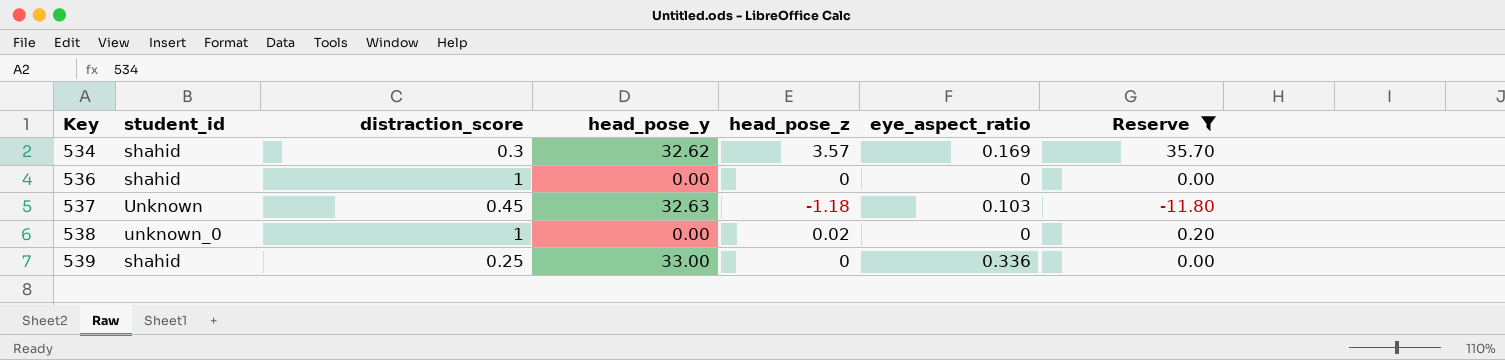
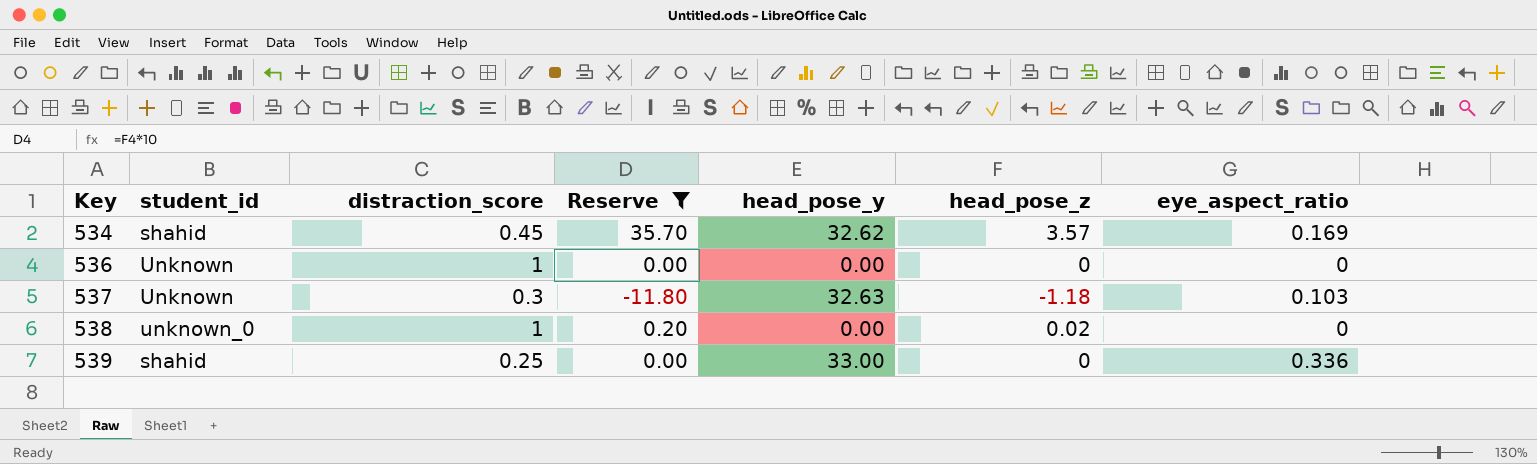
column Reserve | position: 7 -> 4
534 | distraction_score: 0.3 -> 0.45
536 | student_id: shahid -> Unknown
537 | distraction_score: 0.45 -> 0.3

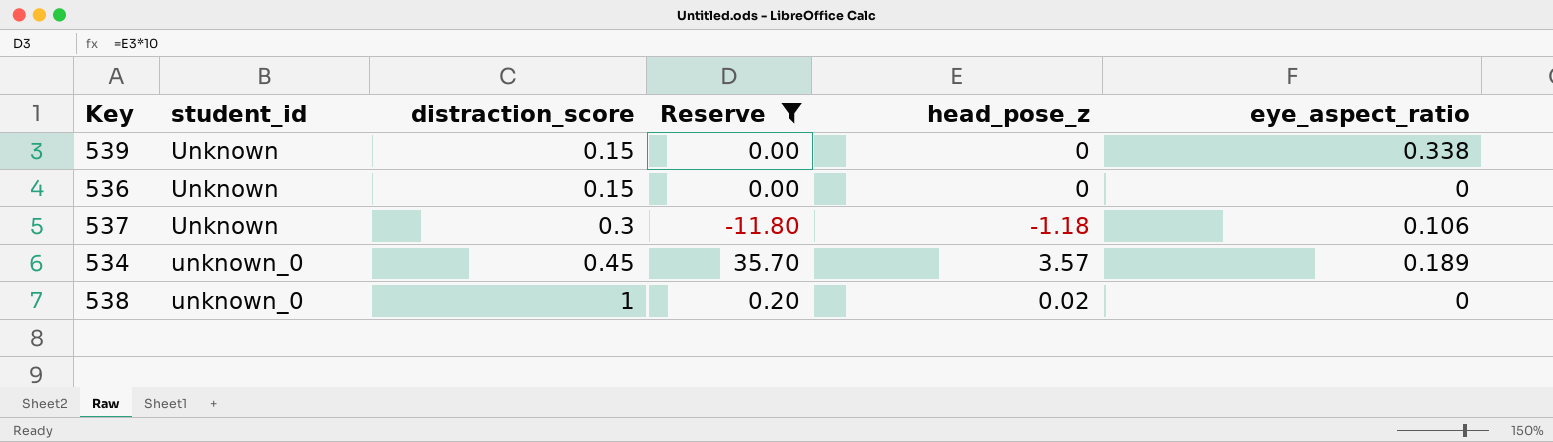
row order: Key ascending -> student_id ascending
column head_pose_y | position: 5 -> none
539 | student_id: shahid -> Unknown
539 | distraction_score: 0.25 -> 0.15
539 | eye_aspect_ratio: 0.336 -> 0.338
536 | distraction_score: 1 -> 0.15
537 | eye_aspect_ratio: 0.103 -> 0.106
534 | student_id: shahid -> unknown_0
534 | eye_aspect_ratio: 0.169 -> 0.189

